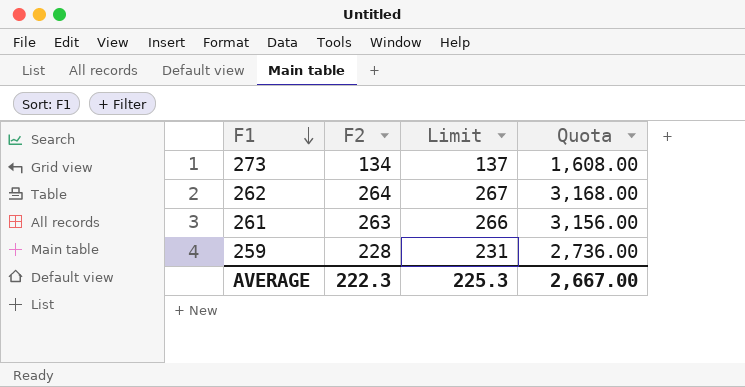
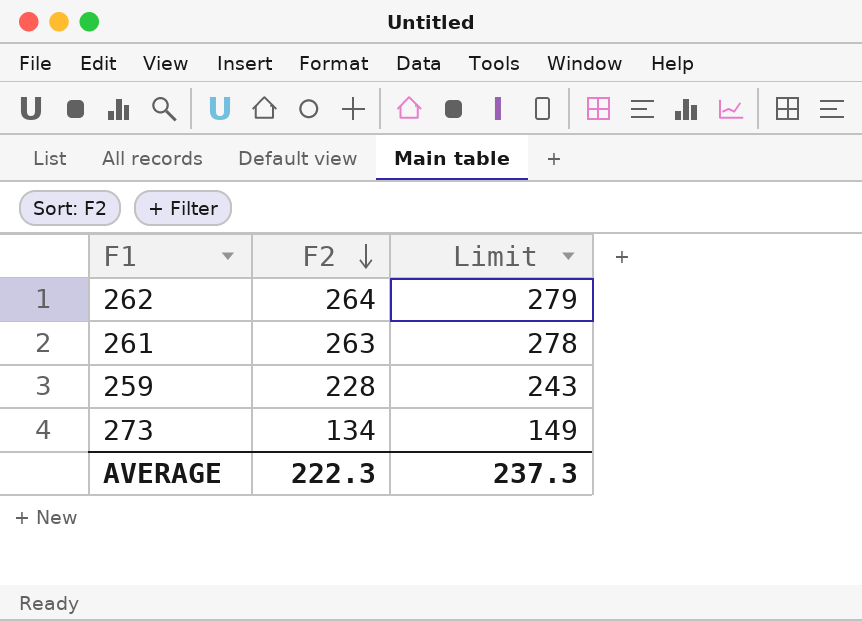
row order: F1 descending -> F2 descending
column Quota | formula: [F2] * 12 -> none
column Limit | formula: [F2] + 3 -> [F2] + 15
AVERAGE | Limit: 225.3 -> 237.3

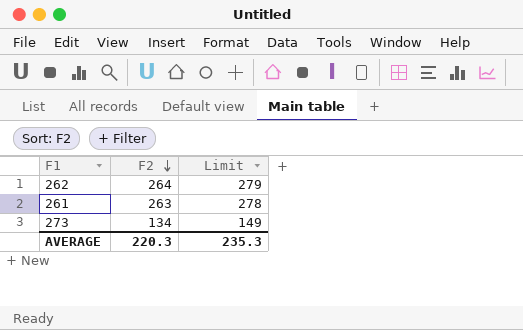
row 259: 228 | 243 -> none
AVERAGE | F2: 222.3 -> 220.3
AVERAGE | Limit: 237.3 -> 235.3

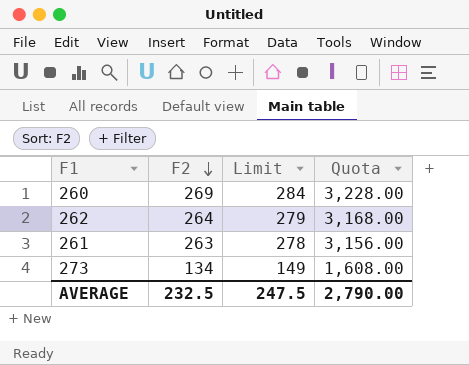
column Quota | formula: none -> [F2] * 12
row 260: none -> 269 | 284 | 3,228.00
AVERAGE | F2: 220.3 -> 232.5
AVERAGE | Limit: 235.3 -> 247.5

